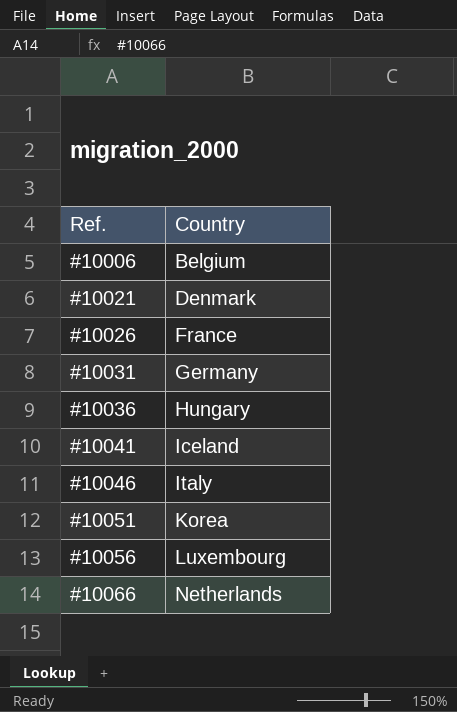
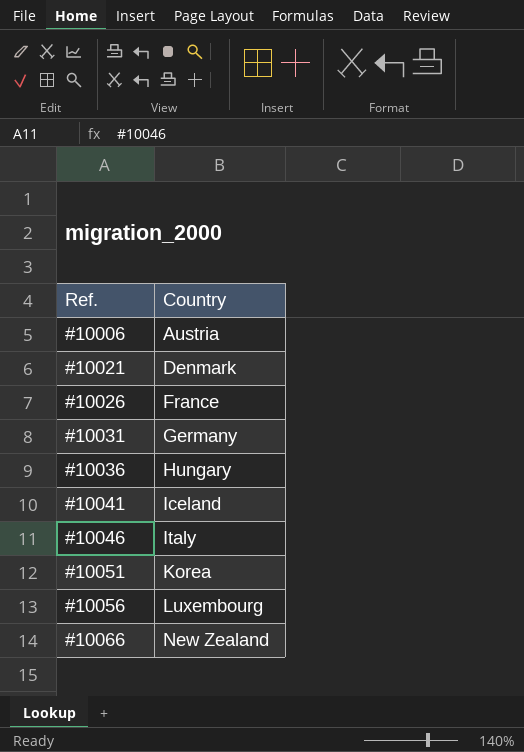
#10006 | Country: Belgium -> Austria
#10066 | Country: Netherlands -> New Zealand

